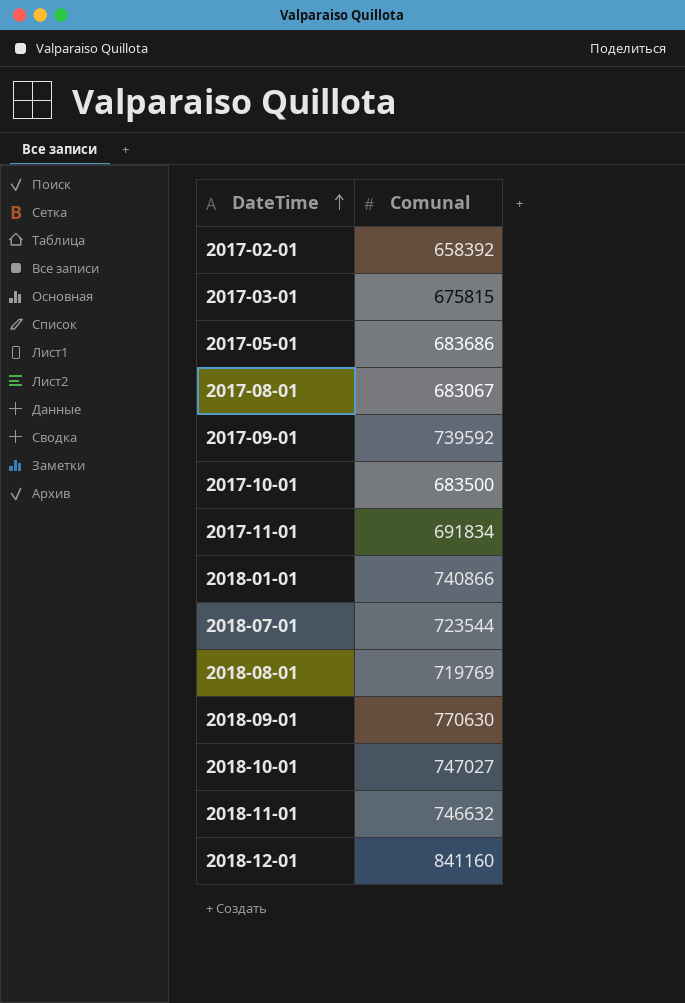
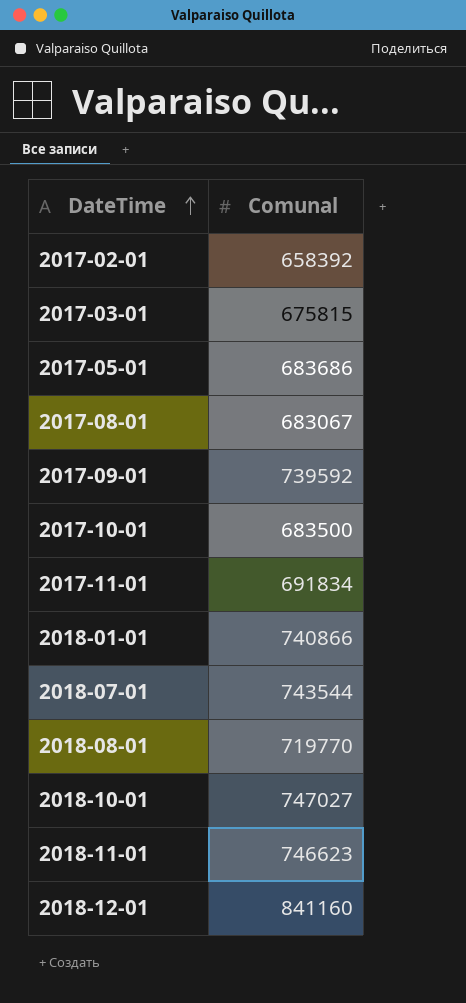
row 2018-09-01: 770630 -> none
2018-07-01 | Comunal: 723544 -> 743544
2018-08-01 | Comunal: 719769 -> 719770
2018-11-01 | Comunal: 746632 -> 746623

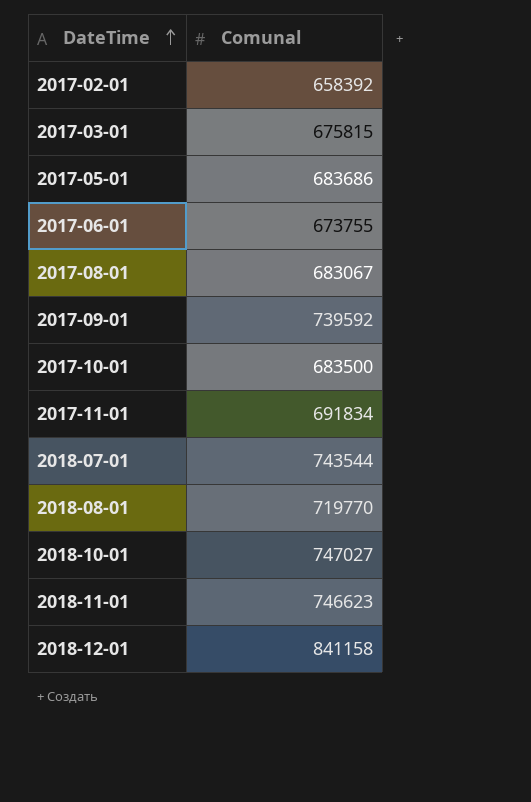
row 2018-01-01: 740866 -> none
row 2017-06-01: none -> 673755
2018-12-01 | Comunal: 841160 -> 841158

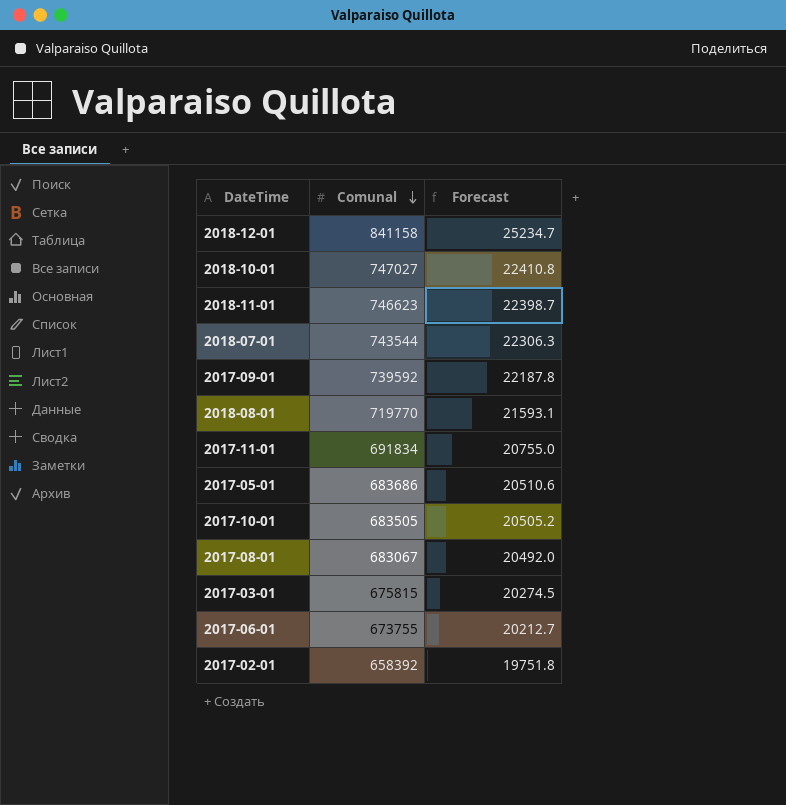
row order: DateTime ascending -> Comunal descending
column Forecast | formula: none -> [Comunal] * 0.03
2017-10-01 | Comunal: 683500 -> 683505

